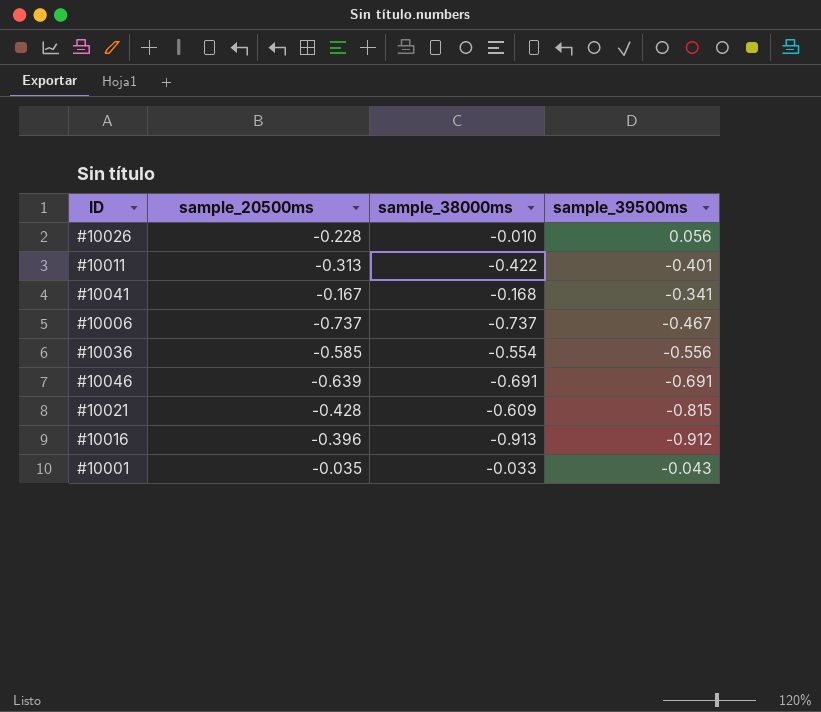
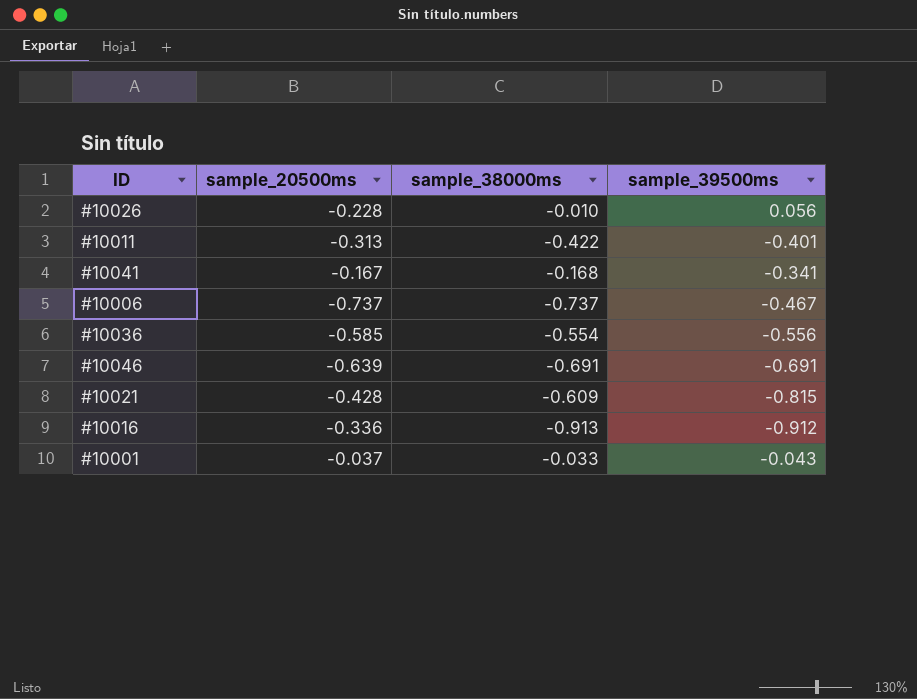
#10016 | sample_20500ms: -0.396 -> -0.336
#10001 | sample_20500ms: -0.035 -> -0.037

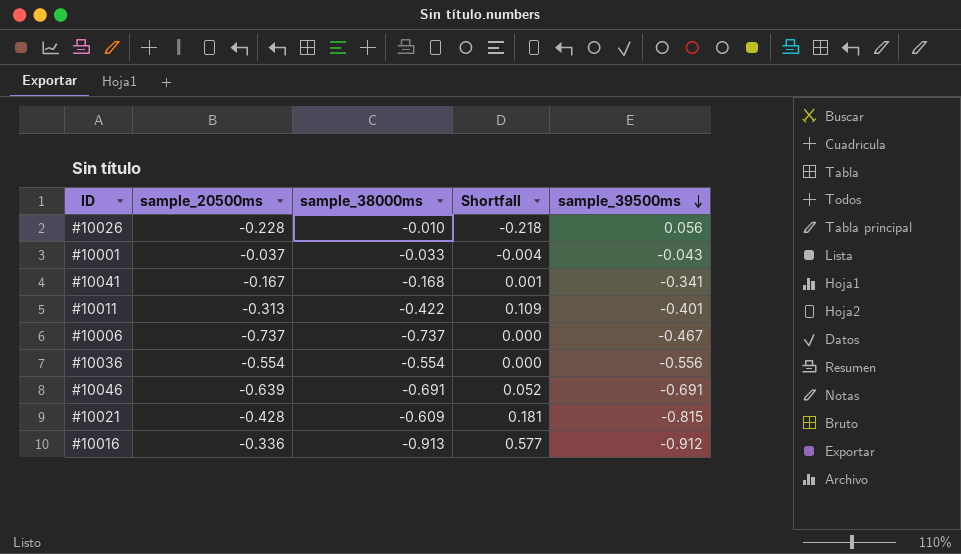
row order: none -> sample_39500ms descending
column Shortfall | formula: none -> [sample_20500ms] - [sample_38000ms]
#10036 | sample_20500ms: -0.585 -> -0.554

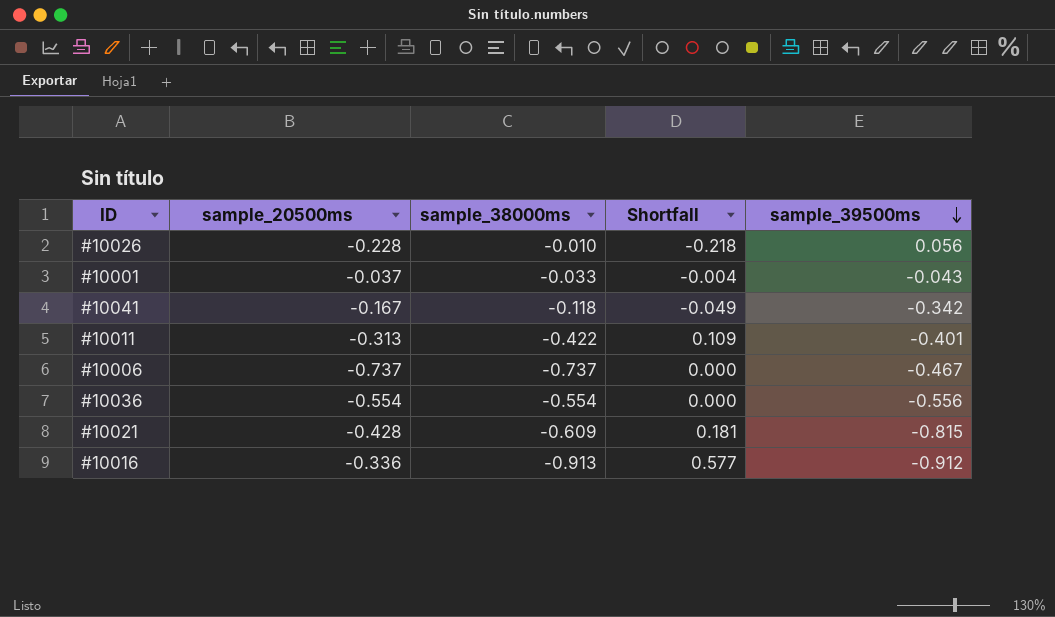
row #10046: -0.639 | -0.691 | 0.052 | -0.691 -> none
#10041 | sample_38000ms: -0.168 -> -0.118
#10041 | Shortfall: 0.001 -> -0.049
#10041 | sample_39500ms: -0.341 -> -0.342

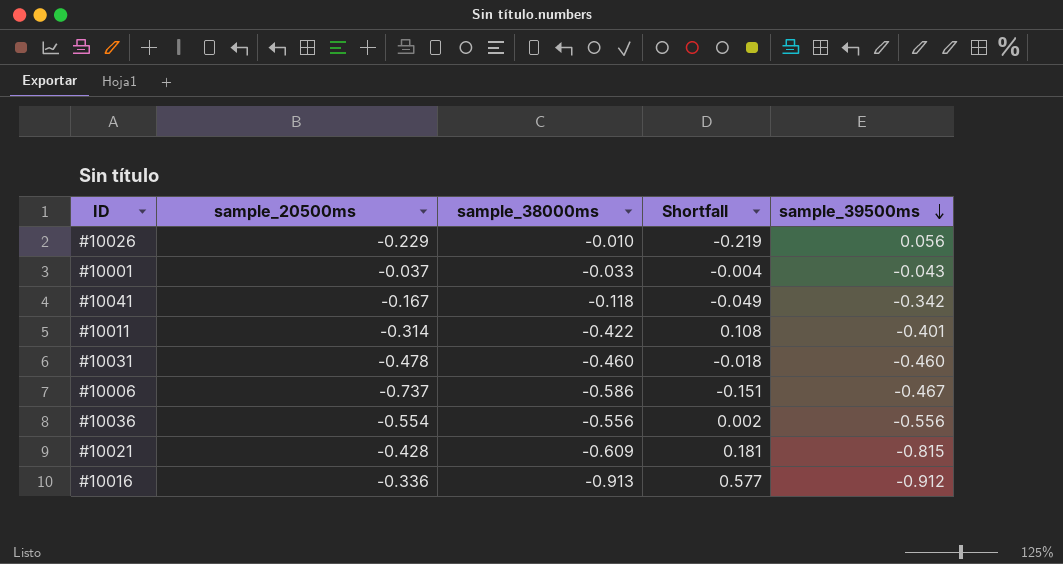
#10026 | sample_20500ms: -0.228 -> -0.229
#10026 | Shortfall: -0.218 -> -0.219
#10011 | sample_20500ms: -0.313 -> -0.314
#10011 | Shortfall: 0.109 -> 0.108
row #10031: none -> -0.478 | -0.460 | -0.018 | -0.460
#10006 | sample_38000ms: -0.737 -> -0.586
#10006 | Shortfall: 0.000 -> -0.151
#10036 | sample_38000ms: -0.554 -> -0.556
#10036 | Shortfall: 0.000 -> 0.002

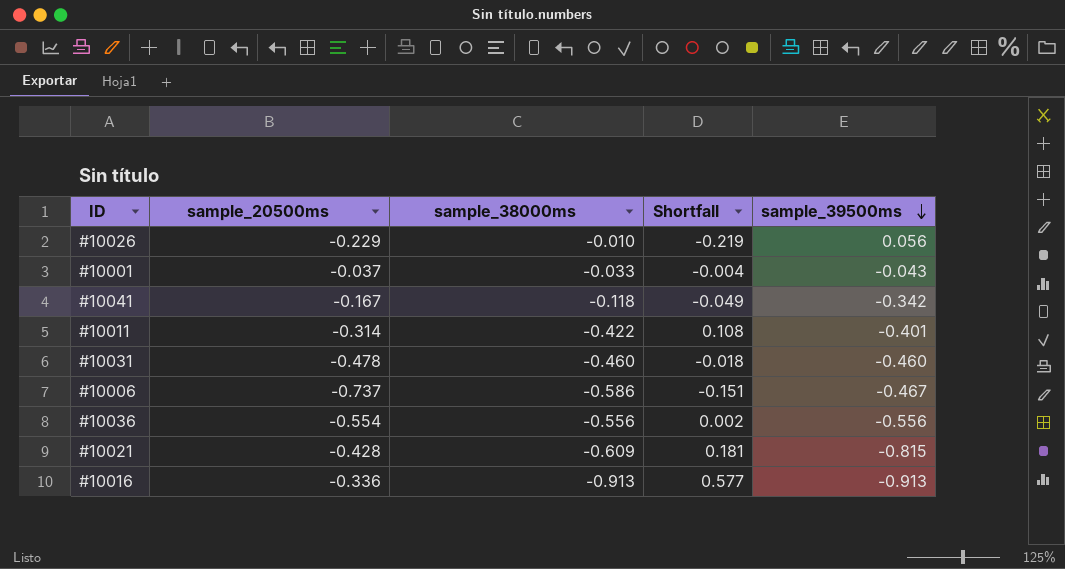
#10016 | sample_39500ms: -0.912 -> -0.913

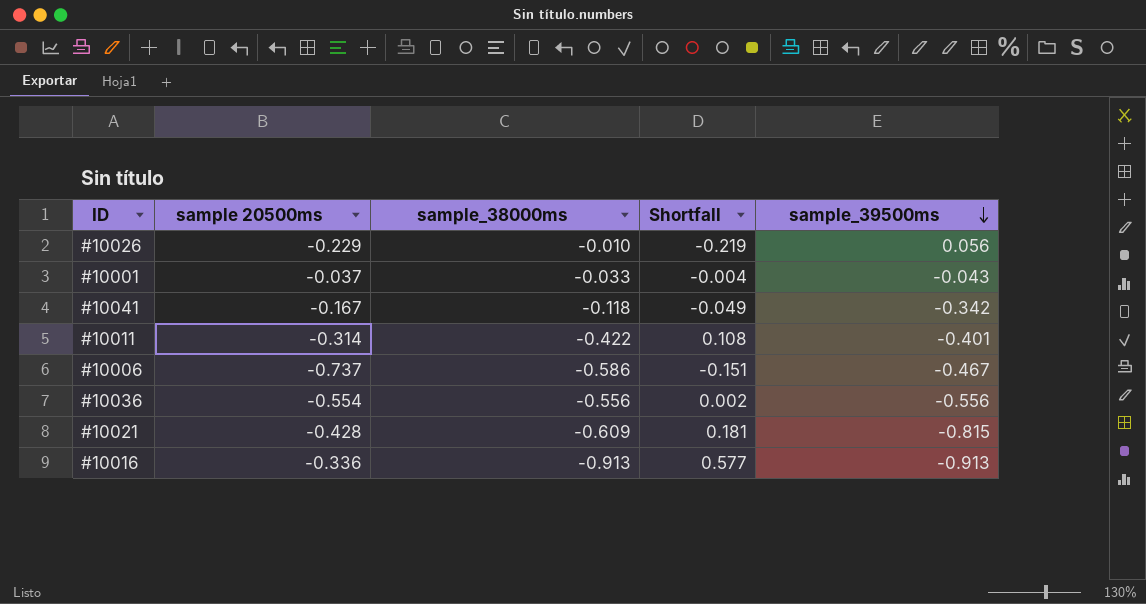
column name: sample_20500ms -> sample 20500ms
row #10031: -0.478 | -0.460 | -0.018 | -0.460 -> none

